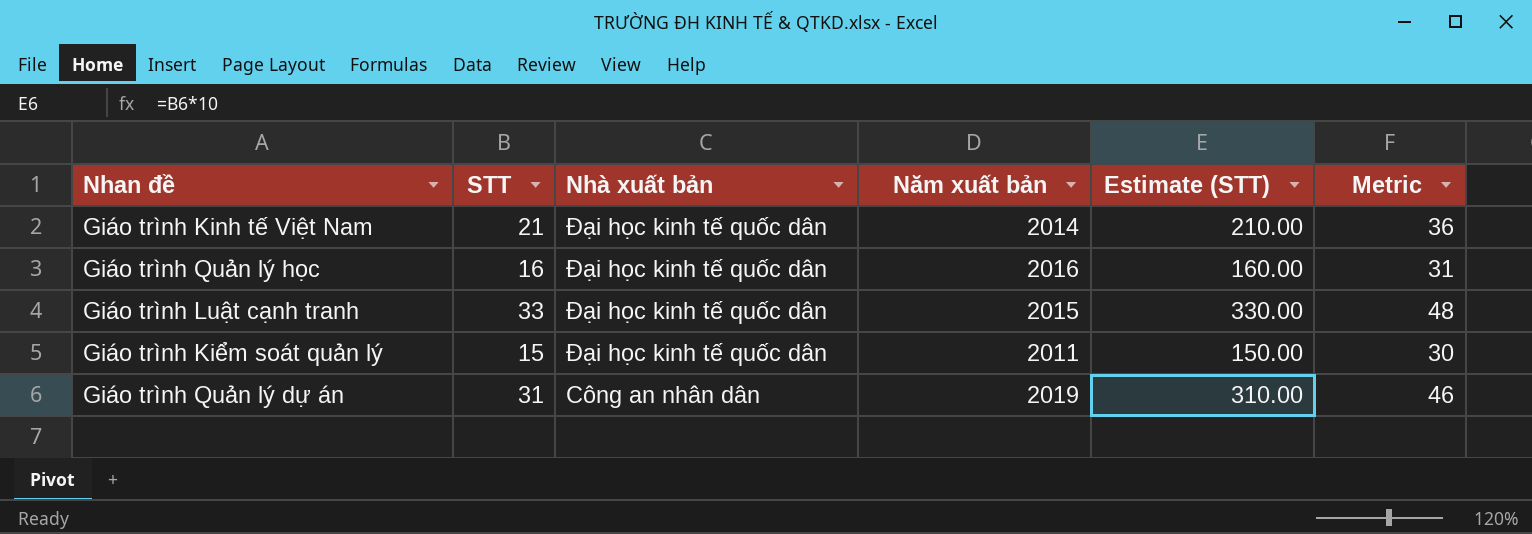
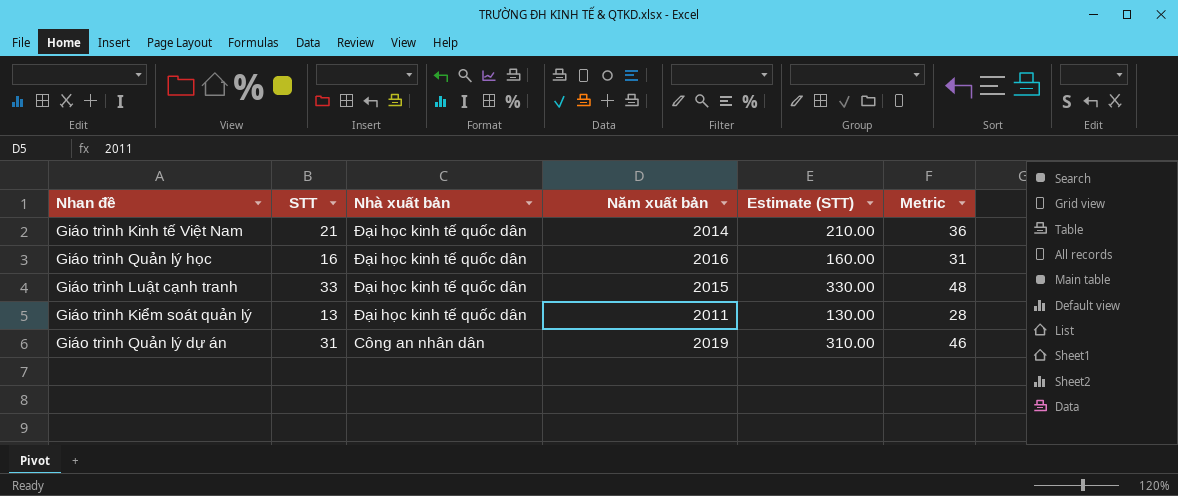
Giáo trình Kiểm soát quản lý | STT: 15 -> 13
Giáo trình Kiểm soát quản lý | Estimate (STT): 150.00 -> 130.00
Giáo trình Kiểm soát quản lý | Metric: 30 -> 28

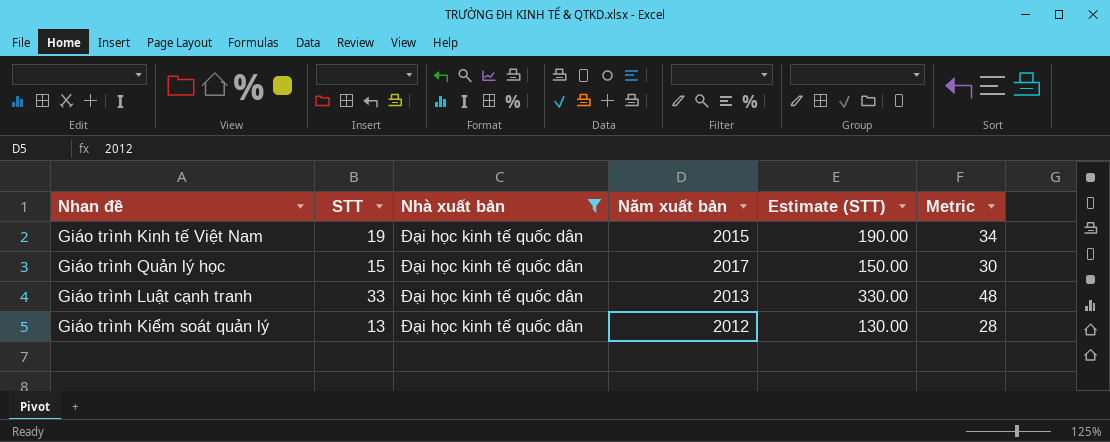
filter: none -> Nhà xuất bản = Đại học kinh tế quốc dân
Giáo trình Kinh tế Việt Nam | STT: 21 -> 19
Giáo trình Kinh tế Việt Nam | Năm xuất bản: 2014 -> 2015
Giáo trình Kinh tế Việt Nam | Estimate (STT): 210.00 -> 190.00
Giáo trình Kinh tế Việt Nam | Metric: 36 -> 34
Giáo trình Quản lý học | STT: 16 -> 15
Giáo trình Quản lý học | Năm xuất bản: 2016 -> 2017
Giáo trình Quản lý học | Estimate (STT): 160.00 -> 150.00
Giáo trình Quản lý học | Metric: 31 -> 30
Giáo trình Luật cạnh tranh | Năm xuất bản: 2015 -> 2013
Giáo trình Kiểm soát quản lý | Năm xuất bản: 2011 -> 2012

